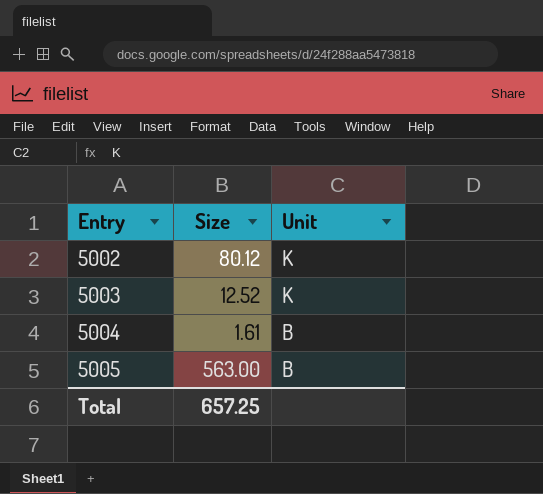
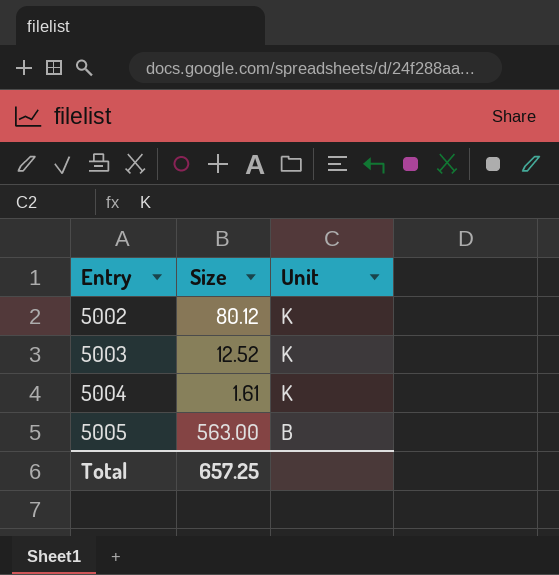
5004 | Unit: B -> K

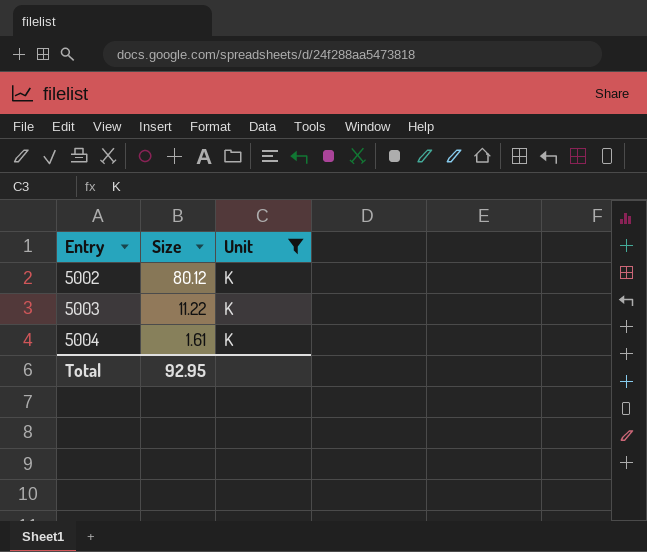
filter: none -> Unit = K
5003 | Size: 12.52 -> 11.22
Total | Size: 657.25 -> 92.95

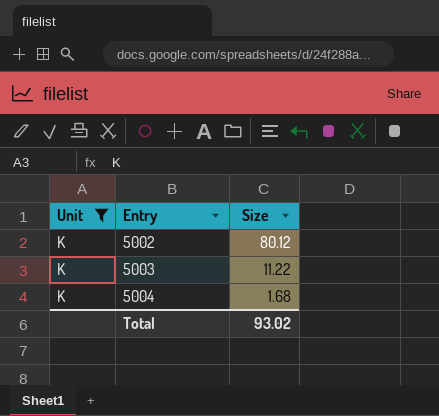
column Unit | position: 3 -> 1
5004 | Size: 1.61 -> 1.68
Total | Size: 92.95 -> 93.02

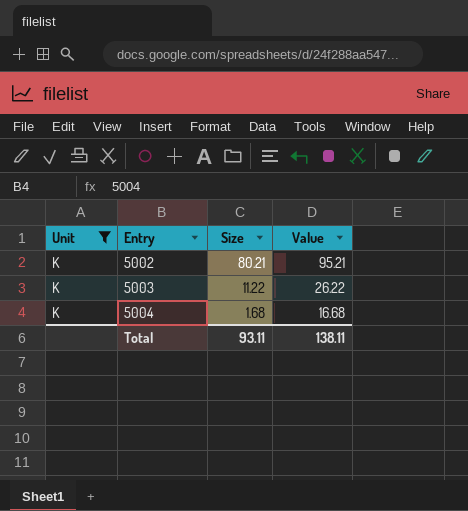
column Value | formula: none -> [Size] + 15
5002 | Size: 80.12 -> 80.21
Total | Size: 93.02 -> 93.11

